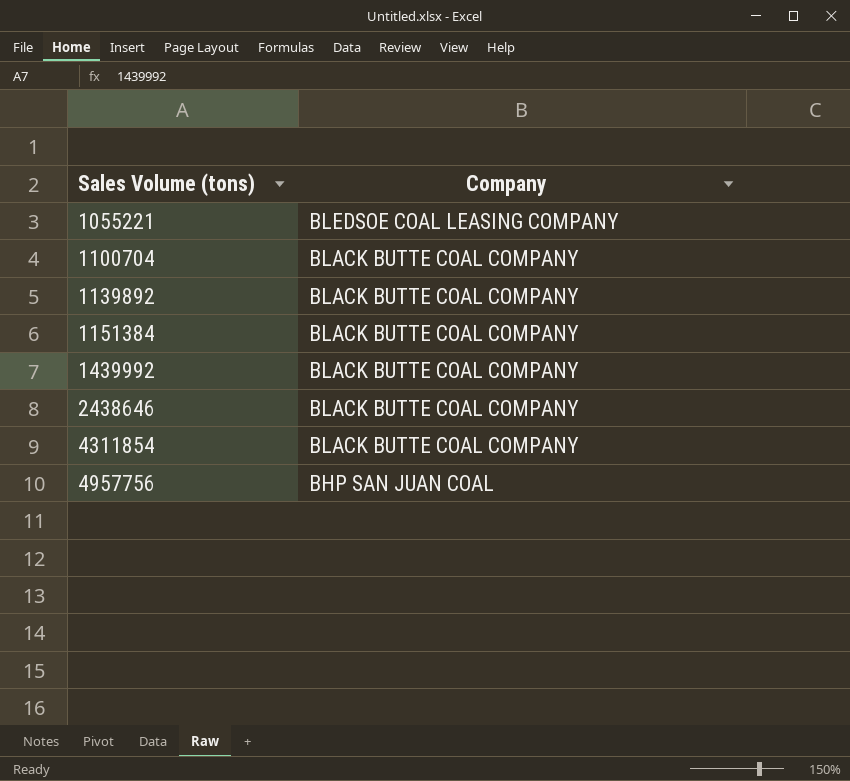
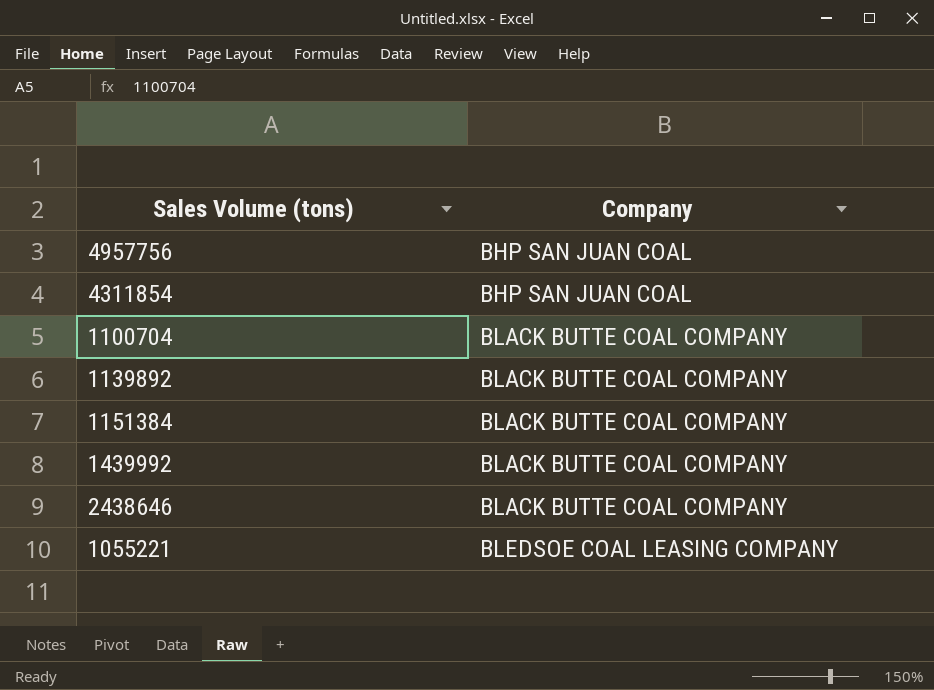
row order: Sales Volume (tons) ascending -> Company ascending
4311854 | Company: BLACK BUTTE COAL COMPANY -> BHP SAN JUAN COAL

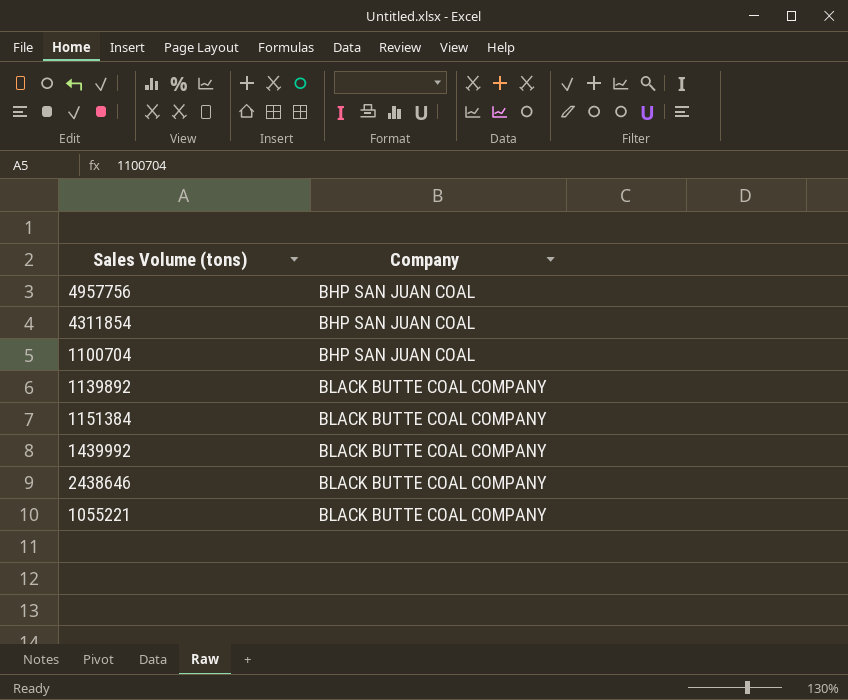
1100704 | Company: BLACK BUTTE COAL COMPANY -> BHP SAN JUAN COAL
1055221 | Company: BLEDSOE COAL LEASING COMPANY -> BLACK BUTTE COAL COMPANY

